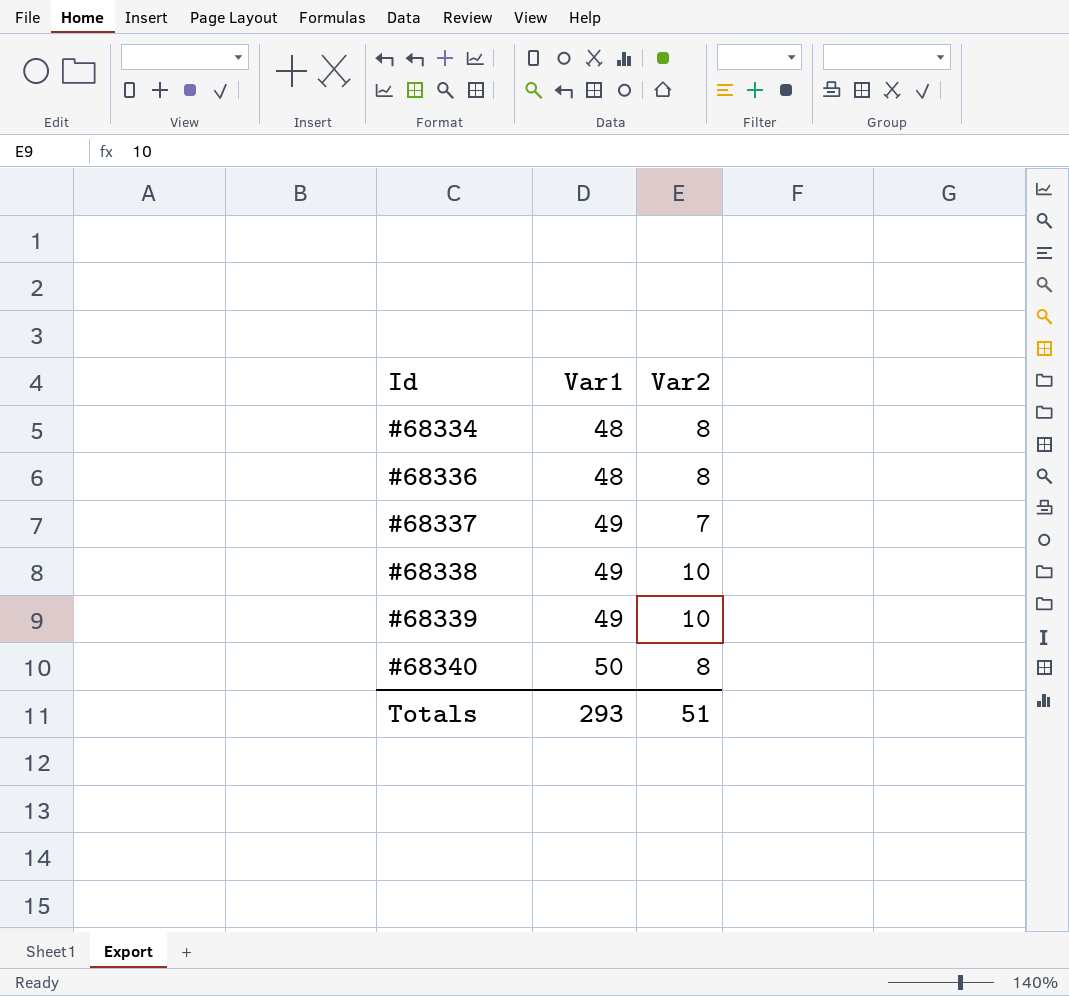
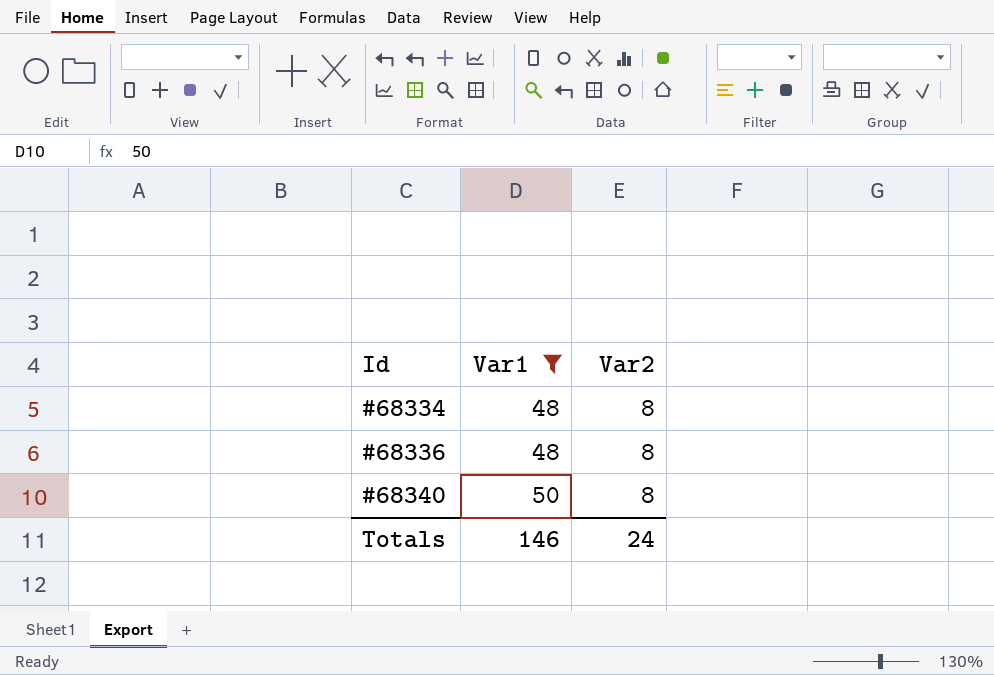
filter: none -> Var1 != 49
Totals | Var1: 293 -> 146
Totals | Var2: 51 -> 24

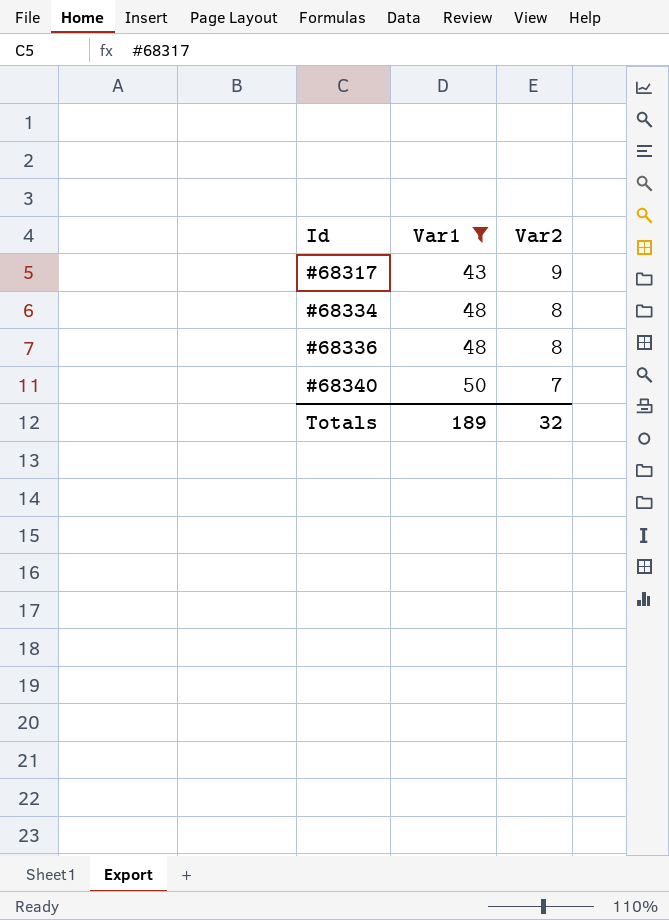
row #68317: none -> 43 | 9
#68340 | Var2: 8 -> 7
Totals | Var1: 146 -> 189
Totals | Var2: 24 -> 32

